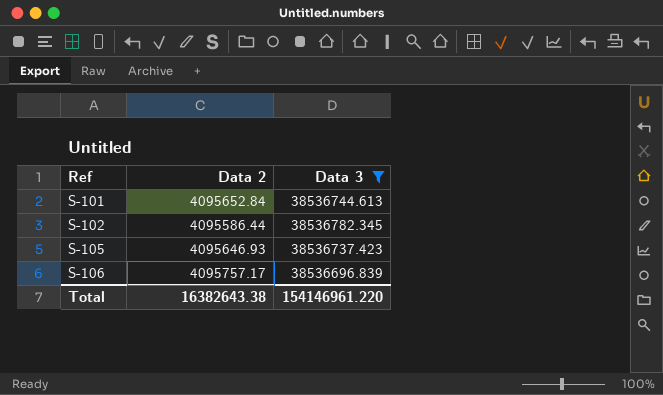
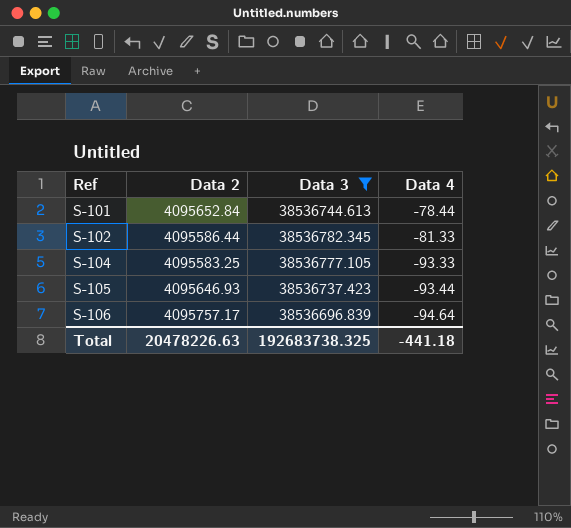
column Data 4 | position: none -> 4
row S-104: none -> 4095583.25 | 38536777.105 | -93.33
Total | Data 2: 16382643.38 -> 20478226.63
Total | Data 3: 154146961.220 -> 192683738.325

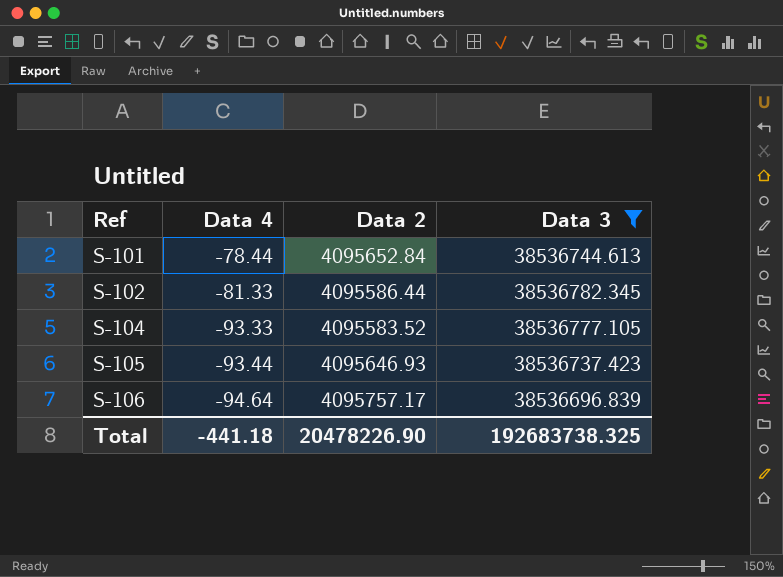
column Data 4 | position: 4 -> 2
S-104 | Data 2: 4095583.25 -> 4095583.52
Total | Data 2: 20478226.63 -> 20478226.90

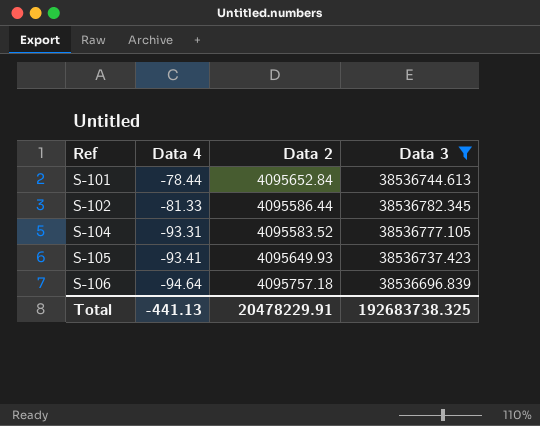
S-104 | Data 4: -93.33 -> -93.31
S-105 | Data 4: -93.44 -> -93.41
S-105 | Data 2: 4095646.93 -> 4095649.93
S-106 | Data 2: 4095757.17 -> 4095757.18
Total | Data 4: -441.18 -> -441.13
Total | Data 2: 20478226.90 -> 20478229.91

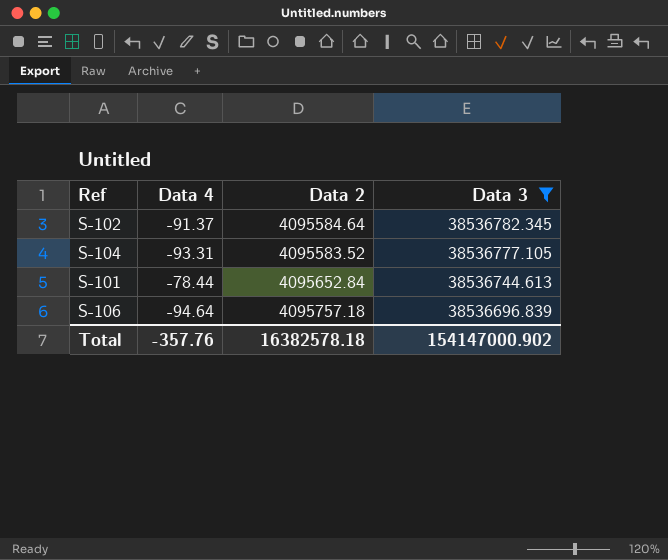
row order: Ref ascending -> Data 3 descending
row S-105: -93.41 | 4095649.93 | 38536737.423 -> none
S-102 | Data 4: -81.33 -> -91.37
S-102 | Data 2: 4095586.44 -> 4095584.64
Total | Data 4: -441.13 -> -357.76
Total | Data 2: 20478229.91 -> 16382578.18
Total | Data 3: 192683738.325 -> 154147000.902

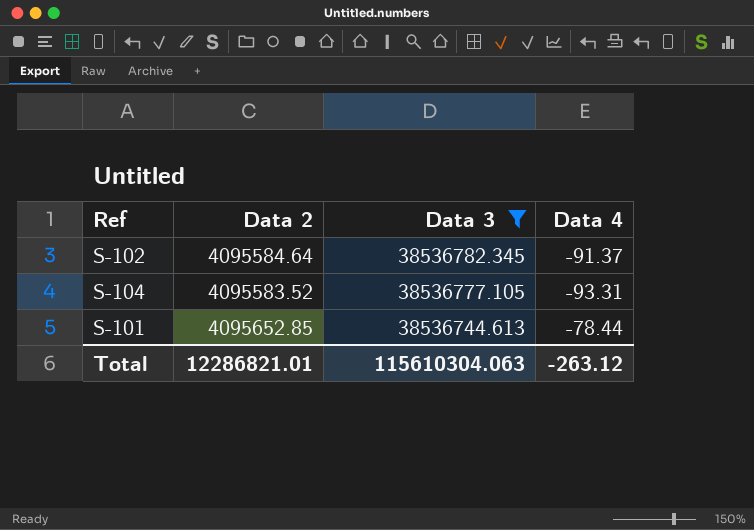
column Data 4 | position: 2 -> 4
row S-106: -94.64 | 4095757.18 | 38536696.839 -> none
S-101 | Data 2: 4095652.84 -> 4095652.85
Total | Data 2: 16382578.18 -> 12286821.01
Total | Data 3: 154147000.902 -> 115610304.063
Total | Data 4: -357.76 -> -263.12

